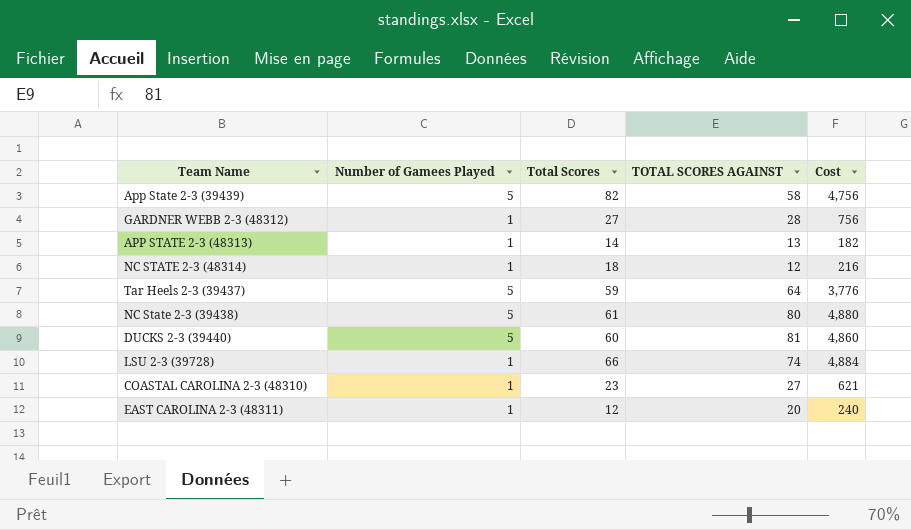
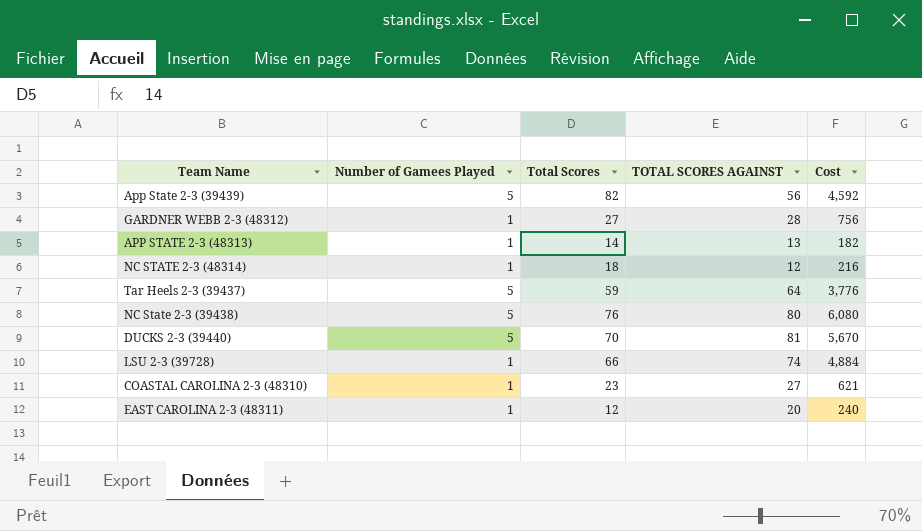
App State 2-3 (39439) | TOTAL SCORES AGAINST: 58 -> 56
App State 2-3 (39439) | Cost: 4,756 -> 4,592
NC State 2-3 (39438) | Total Scores: 61 -> 76
NC State 2-3 (39438) | Cost: 4,880 -> 6,080
DUCKS 2-3 (39440) | Total Scores: 60 -> 70
DUCKS 2-3 (39440) | Cost: 4,860 -> 5,670

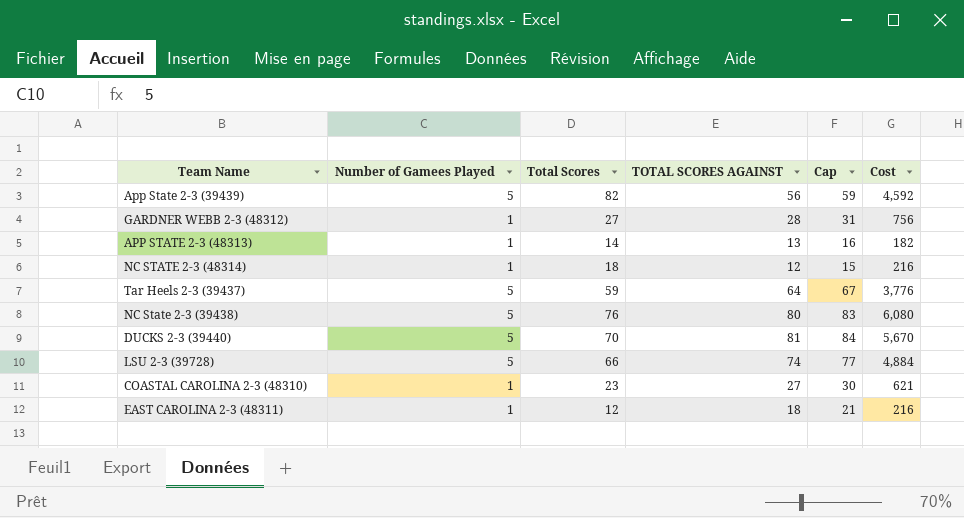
column Cap | formula: none -> [TOTAL SCORES AGAINST] + 3
LSU 2-3 (39728) | Number of Gamees Played: 1 -> 5
EAST CAROLINA 2-3 (48311) | TOTAL SCORES AGAINST: 20 -> 18
EAST CAROLINA 2-3 (48311) | Cost: 240 -> 216

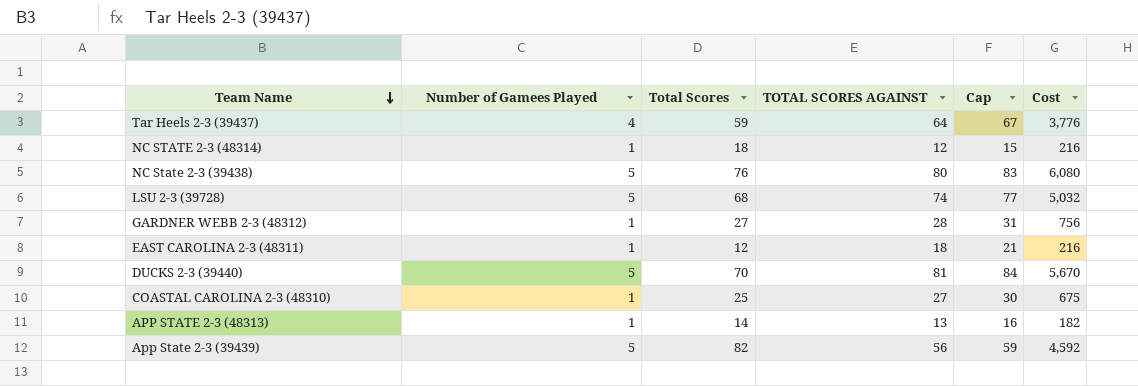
row order: none -> Team Name descending
Tar Heels 2-3 (39437) | Number of Gamees Played: 5 -> 4
LSU 2-3 (39728) | Total Scores: 66 -> 68
LSU 2-3 (39728) | Cost: 4,884 -> 5,032
COASTAL CAROLINA 2-3 (48310) | Total Scores: 23 -> 25
COASTAL CAROLINA 2-3 (48310) | Cost: 621 -> 675

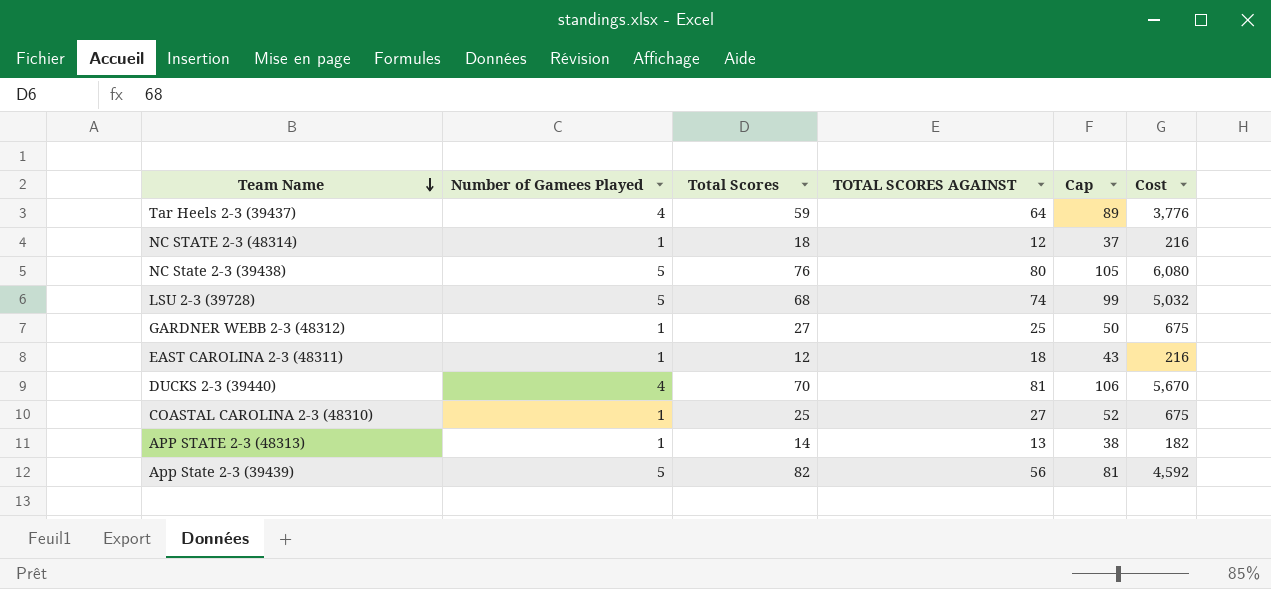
column Cap | formula: [TOTAL SCORES AGAINST] + 3 -> [TOTAL SCORES AGAINST] + 25
GARDNER WEBB 2-3 (48312) | TOTAL SCORES AGAINST: 28 -> 25
GARDNER WEBB 2-3 (48312) | Cost: 756 -> 675
DUCKS 2-3 (39440) | Number of Gamees Played: 5 -> 4

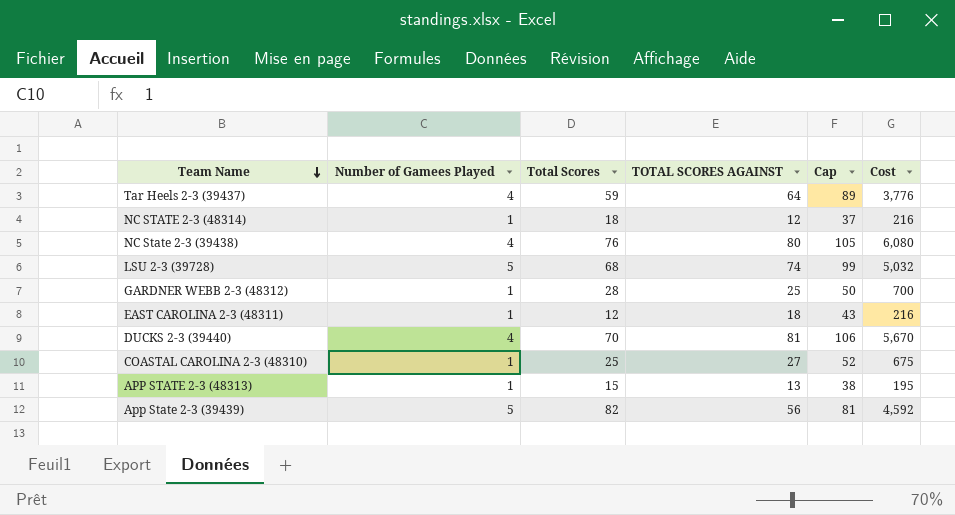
NC State 2-3 (39438) | Number of Gamees Played: 5 -> 4
GARDNER WEBB 2-3 (48312) | Total Scores: 27 -> 28
GARDNER WEBB 2-3 (48312) | Cost: 675 -> 700
APP STATE 2-3 (48313) | Total Scores: 14 -> 15
APP STATE 2-3 (48313) | Cost: 182 -> 195

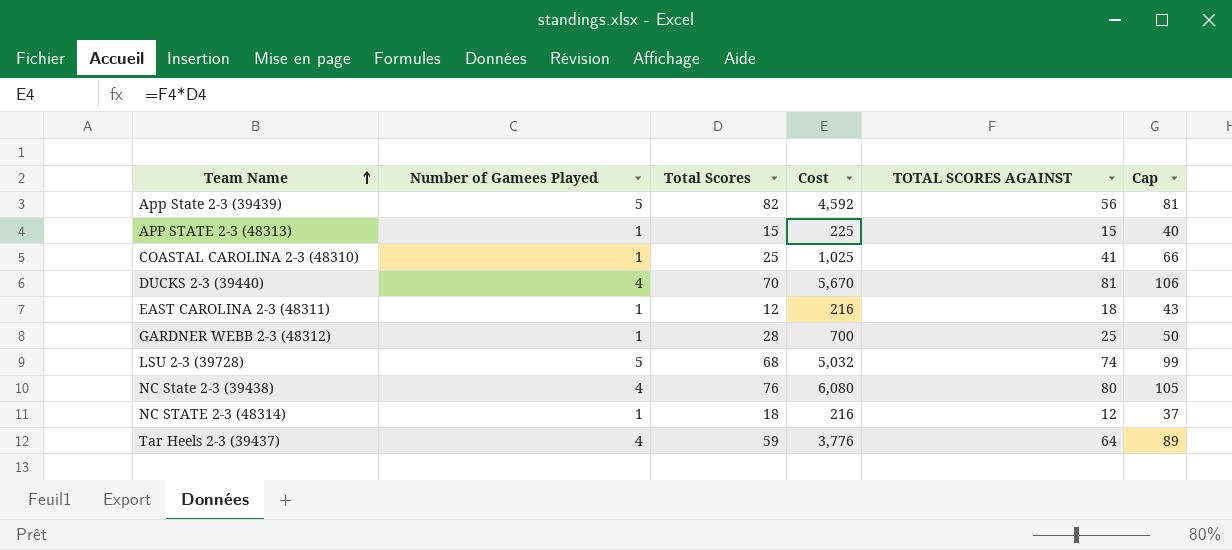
row order: Team Name descending -> Team Name ascending
column Cost | position: 6 -> 4
APP STATE 2-3 (48313) | Cost: 195 -> 225
APP STATE 2-3 (48313) | TOTAL SCORES AGAINST: 13 -> 15
APP STATE 2-3 (48313) | Cap: 38 -> 40
COASTAL CAROLINA 2-3 (48310) | Cost: 675 -> 1,025
COASTAL CAROLINA 2-3 (48310) | TOTAL SCORES AGAINST: 27 -> 41
COASTAL CAROLINA 2-3 (48310) | Cap: 52 -> 66

